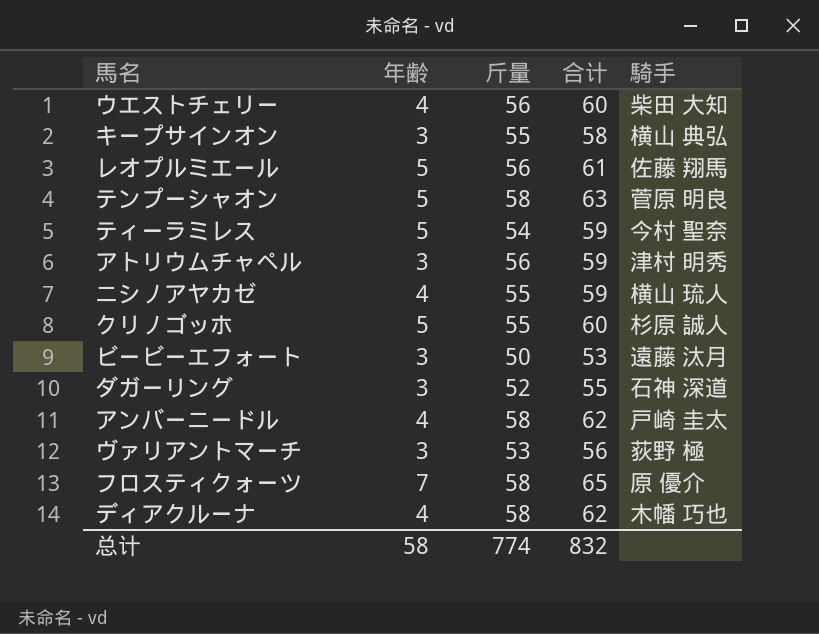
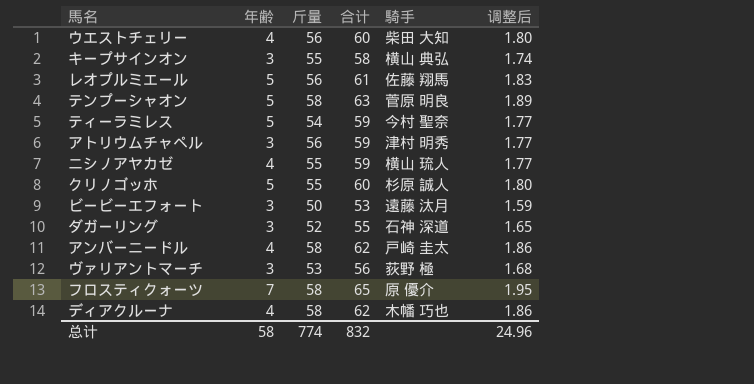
column 调整后 | formula: none -> [合计] * 0.03

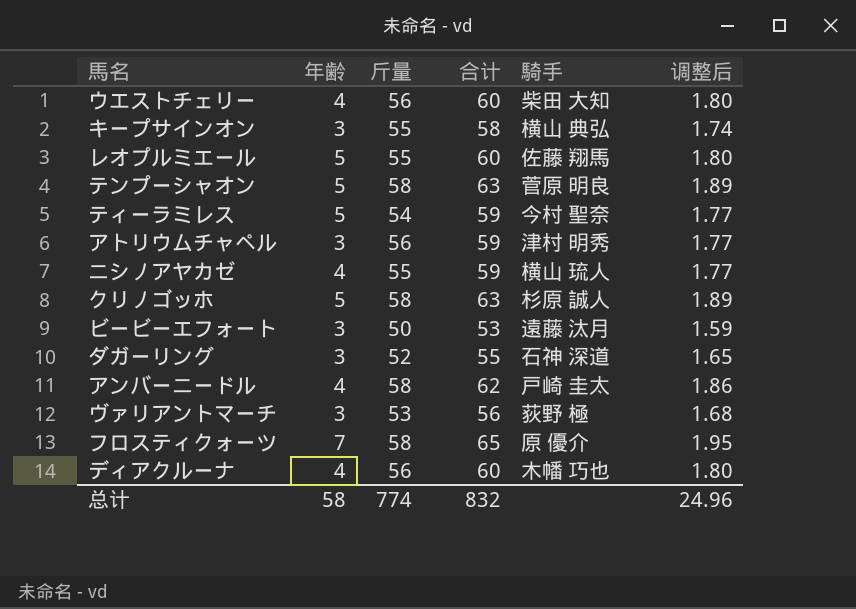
レオプルミエール | 斤量: 56 -> 55
レオプルミエール | 合计: 61 -> 60
レオプルミエール | 调整后: 1.83 -> 1.80
クリノゴッホ | 斤量: 55 -> 58
クリノゴッホ | 合计: 60 -> 63
クリノゴッホ | 调整后: 1.80 -> 1.89
ディアクルーナ | 斤量: 58 -> 56
ディアクルーナ | 合计: 62 -> 60
ディアクルーナ | 调整后: 1.86 -> 1.80

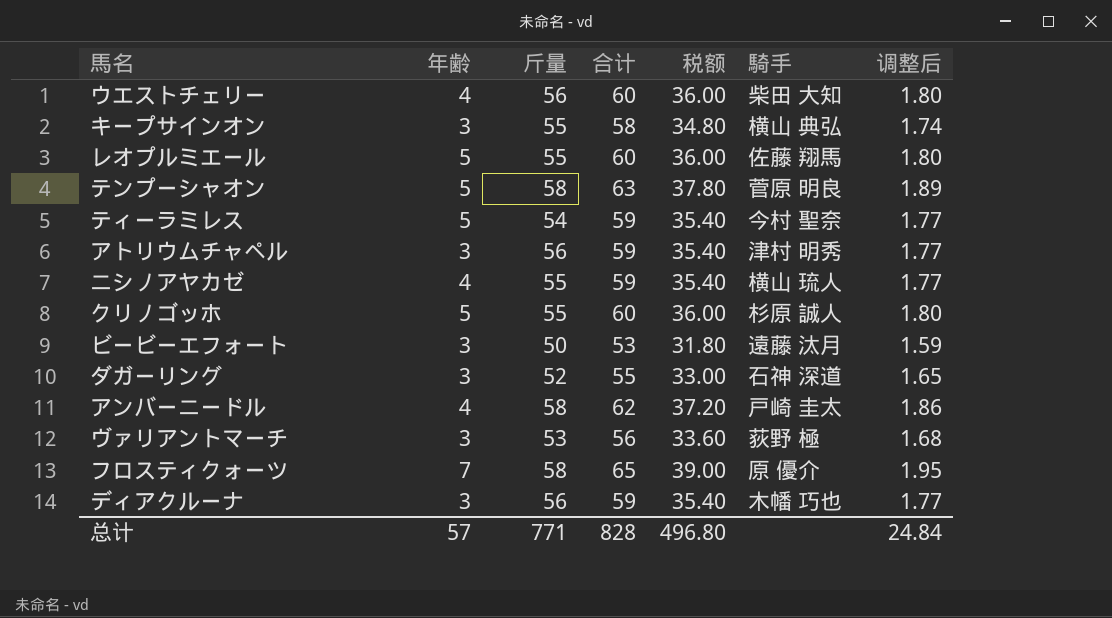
column 税额 | formula: none -> [合计] * 0.6
クリノゴッホ | 斤量: 58 -> 55
クリノゴッホ | 合计: 63 -> 60
クリノゴッホ | 调整后: 1.89 -> 1.80
ディアクルーナ | 年齢: 4 -> 3
ディアクルーナ | 合计: 60 -> 59
ディアクルーナ | 调整后: 1.80 -> 1.77
总计 | 年齢: 58 -> 57
总计 | 斤量: 774 -> 771
总计 | 合计: 832 -> 828
总计 | 调整后: 24.96 -> 24.84

